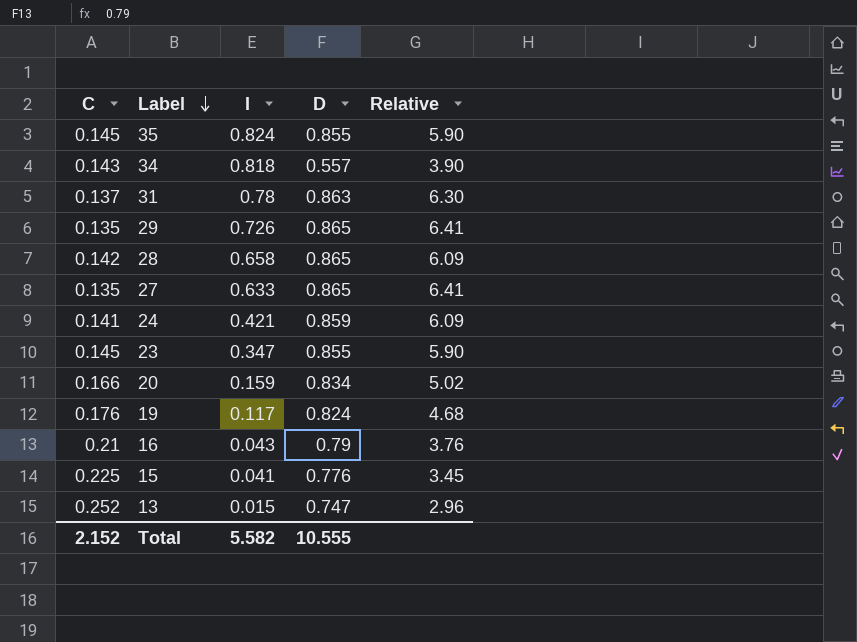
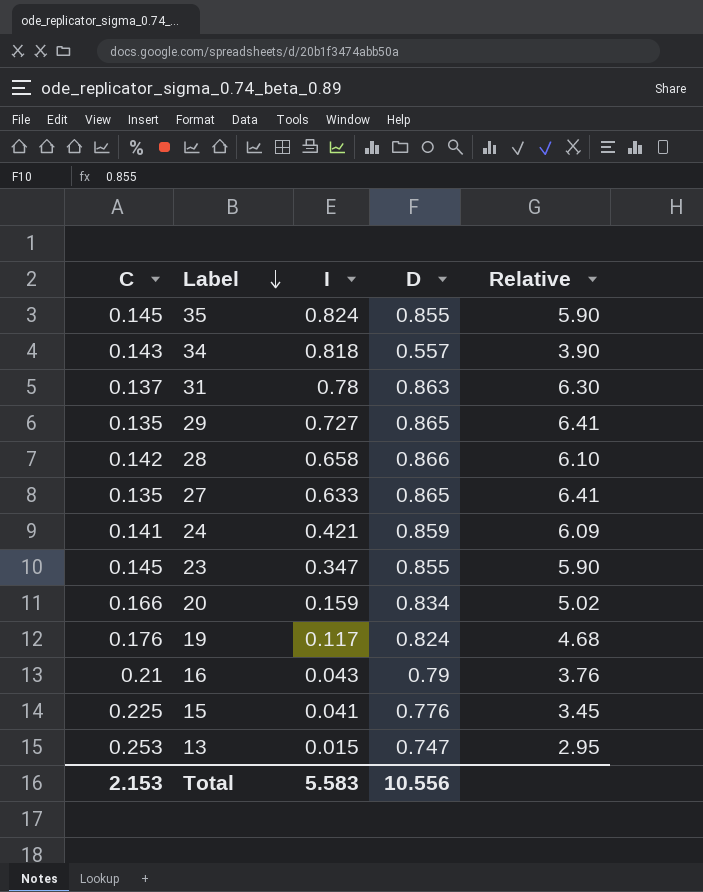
29 | I: 0.726 -> 0.727
28 | D: 0.865 -> 0.866
28 | Relative: 6.09 -> 6.10
13 | C: 0.252 -> 0.253
13 | Relative: 2.96 -> 2.95
Total | C: 2.152 -> 2.153
Total | I: 5.582 -> 5.583
Total | D: 10.555 -> 10.556

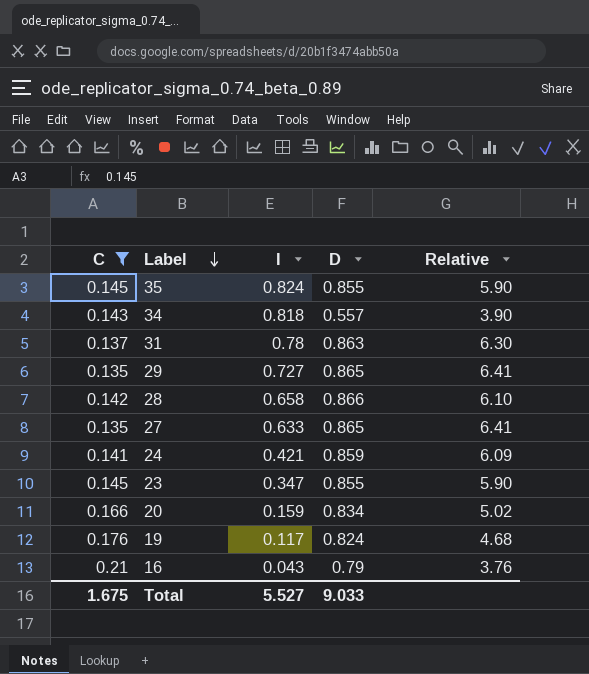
filter: none -> C <= 0.21
Total | C: 2.153 -> 1.675
Total | I: 5.583 -> 5.527
Total | D: 10.556 -> 9.033

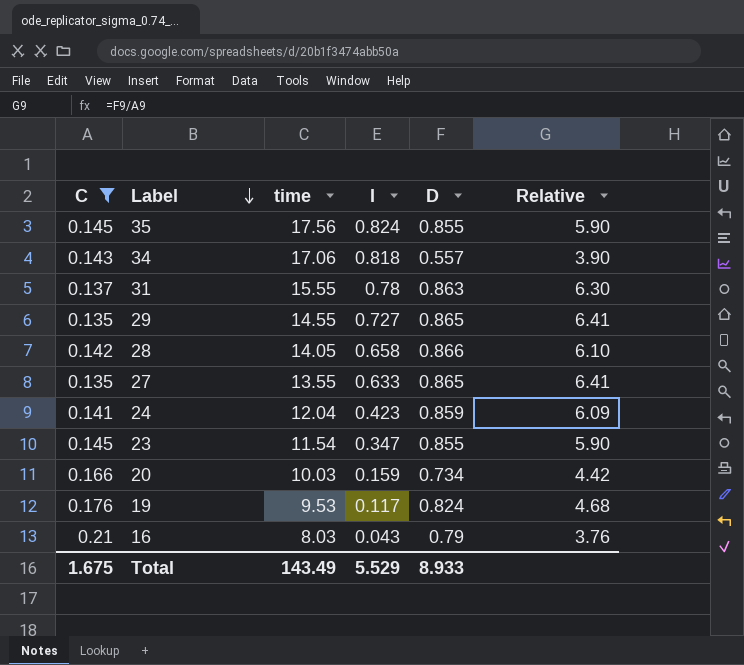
column time | position: none -> 3
24 | I: 0.421 -> 0.423
20 | D: 0.834 -> 0.734
20 | Relative: 5.02 -> 4.42
Total | I: 5.527 -> 5.529
Total | D: 9.033 -> 8.933

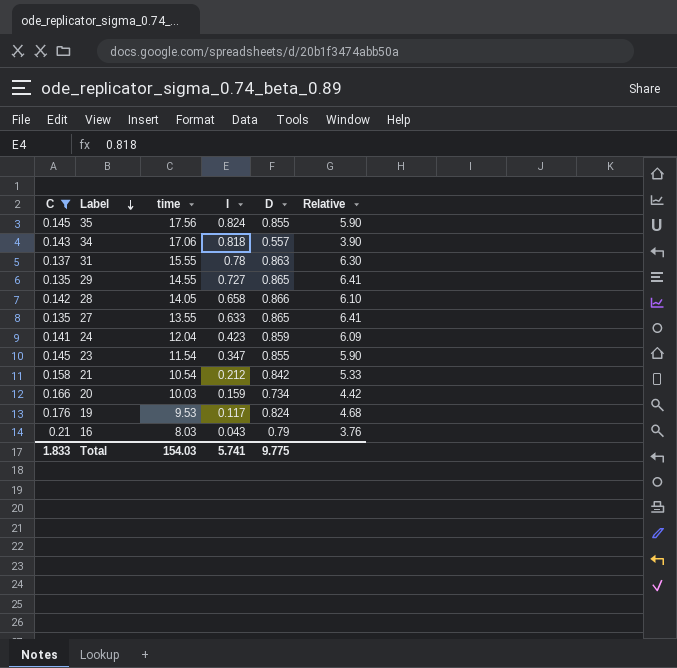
row 21: none -> 0.158 | 10.54 | 0.212 | 0.842 | 5.33
Total | C: 1.675 -> 1.833
Total | time: 143.49 -> 154.03
Total | I: 5.529 -> 5.741
Total | D: 8.933 -> 9.775

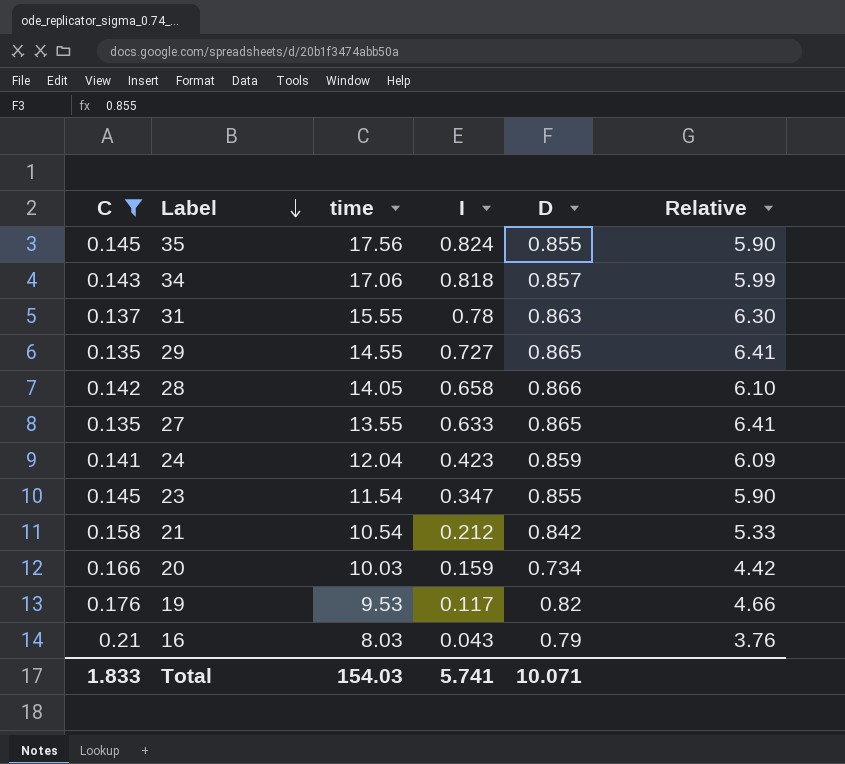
34 | D: 0.557 -> 0.857
34 | Relative: 3.90 -> 5.99
19 | D: 0.824 -> 0.82
19 | Relative: 4.68 -> 4.66
Total | D: 9.775 -> 10.071

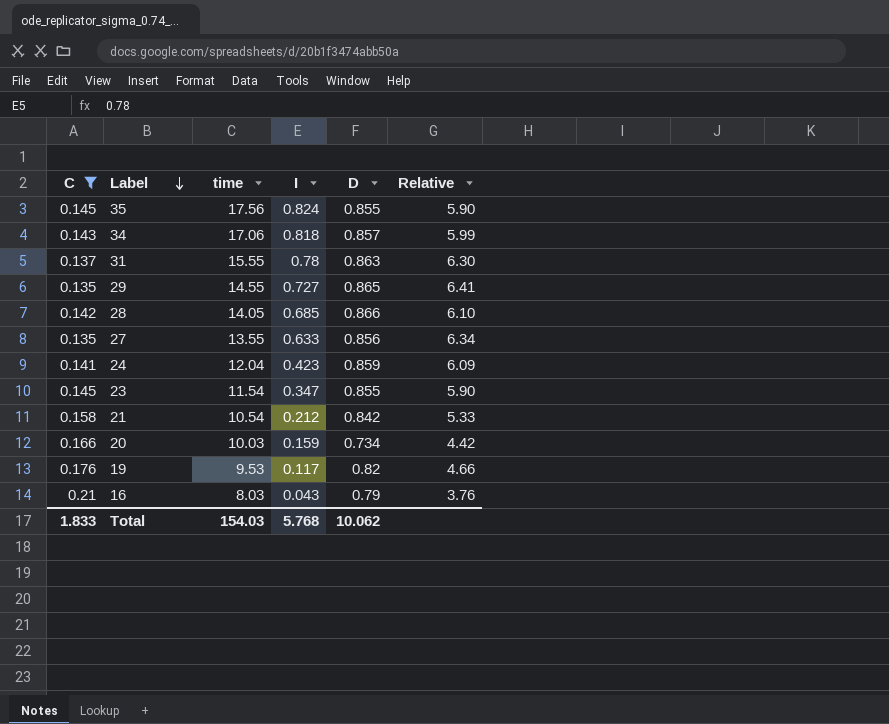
28 | I: 0.658 -> 0.685
27 | D: 0.865 -> 0.856
27 | Relative: 6.41 -> 6.34
Total | I: 5.741 -> 5.768
Total | D: 10.071 -> 10.062

